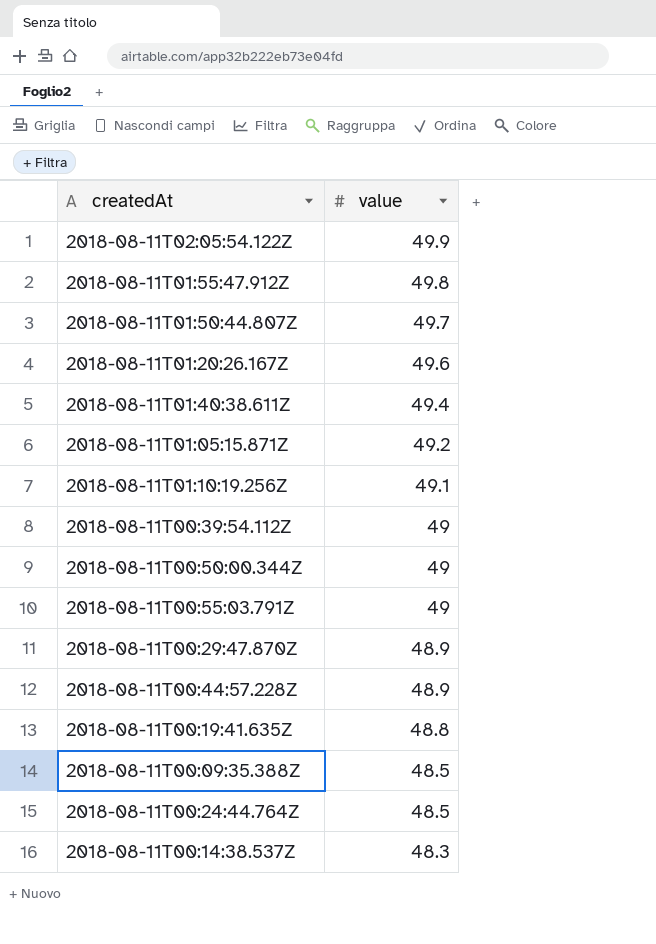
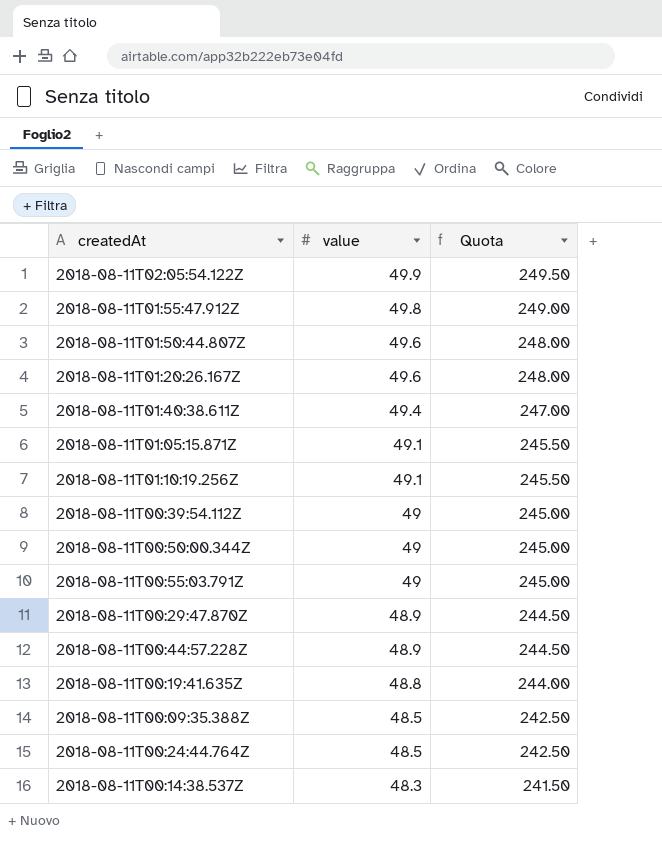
column Quota | formula: none -> [value] * 5
2018-08-11T01:50:44.807Z | value: 49.7 -> 49.6
2018-08-11T01:05:15.871Z | value: 49.2 -> 49.1

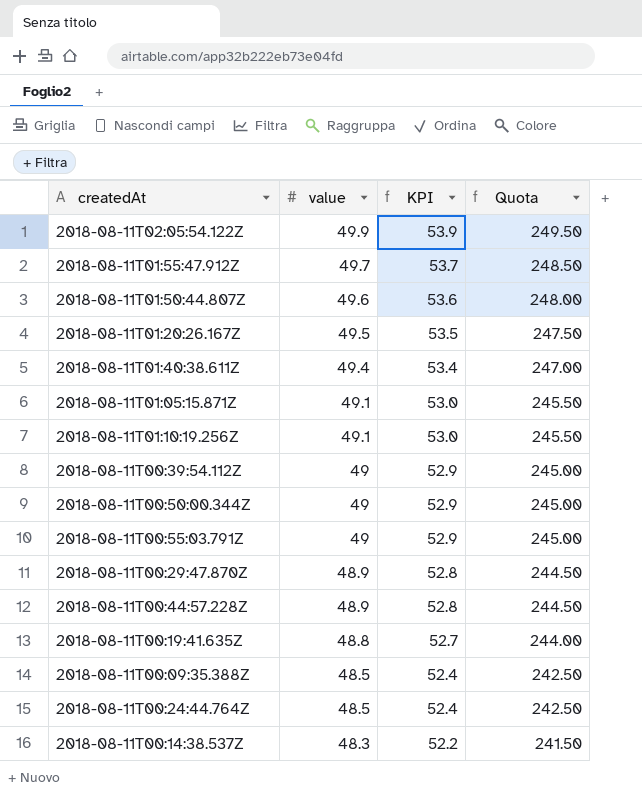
column KPI | formula: none -> [value] * 1.08
2018-08-11T01:55:47.912Z | value: 49.8 -> 49.7
2018-08-11T01:55:47.912Z | Quota: 249.00 -> 248.50
2018-08-11T01:20:26.167Z | value: 49.6 -> 49.5
2018-08-11T01:20:26.167Z | Quota: 248.00 -> 247.50

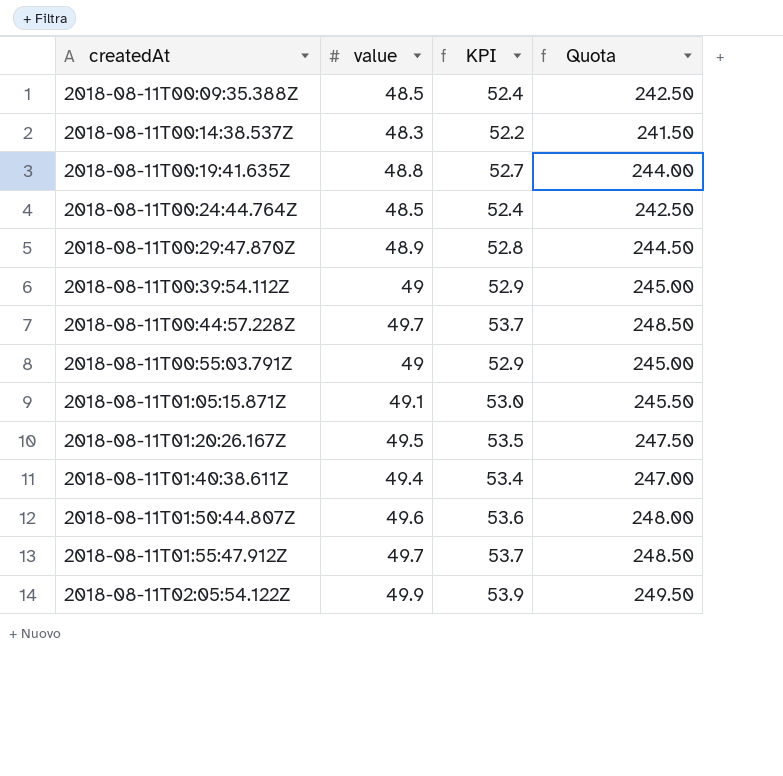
row order: value descending -> createdAt ascending
row 2018-08-11T01:10:19.256Z: 49.1 | 53.0 | 245.50 -> none
row 2018-08-11T00:50:00.344Z: 49 | 52.9 | 245.00 -> none
2018-08-11T00:44:57.228Z | value: 48.9 -> 49.7
2018-08-11T00:44:57.228Z | KPI: 52.8 -> 53.7
2018-08-11T00:44:57.228Z | Quota: 244.50 -> 248.50

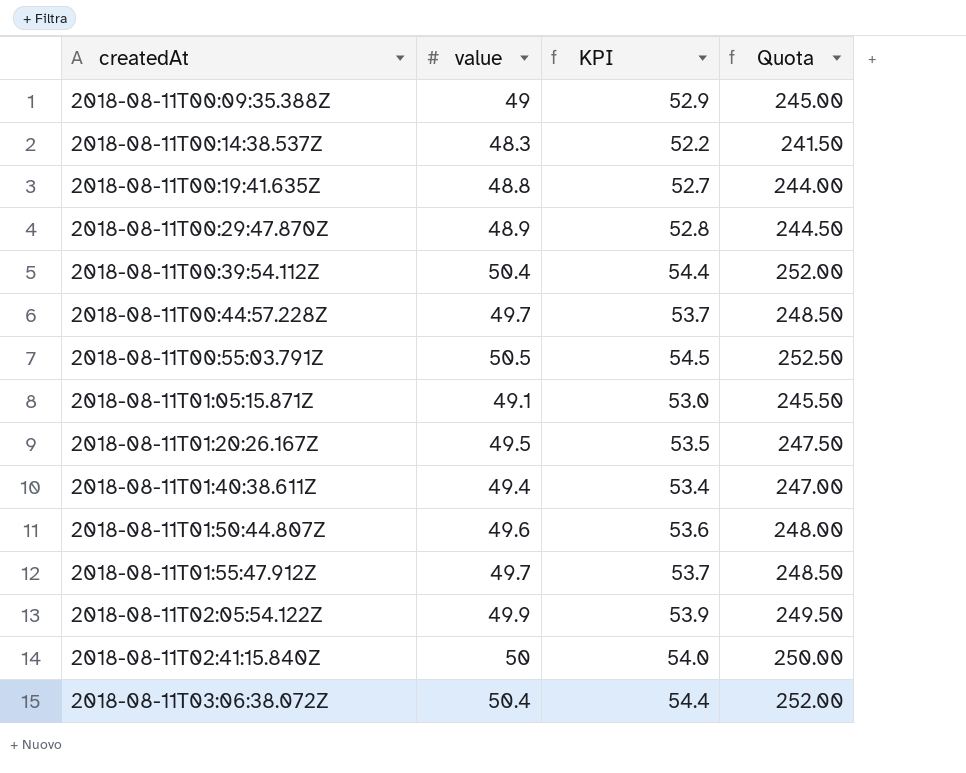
row 2018-08-11T00:24:44.764Z: 48.5 | 52.4 | 242.50 -> none
2018-08-11T00:09:35.388Z | value: 48.5 -> 49
2018-08-11T00:09:35.388Z | KPI: 52.4 -> 52.9
2018-08-11T00:09:35.388Z | Quota: 242.50 -> 245.00
2018-08-11T00:39:54.112Z | value: 49 -> 50.4
2018-08-11T00:39:54.112Z | KPI: 52.9 -> 54.4
2018-08-11T00:39:54.112Z | Quota: 245.00 -> 252.00
2018-08-11T00:55:03.791Z | value: 49 -> 50.5
2018-08-11T00:55:03.791Z | KPI: 52.9 -> 54.5
2018-08-11T00:55:03.791Z | Quota: 245.00 -> 252.50
row 2018-08-11T02:41:15.840Z: none -> 50 | 54.0 | 250.00
row 2018-08-11T03:06:38.072Z: none -> 50.4 | 54.4 | 252.00

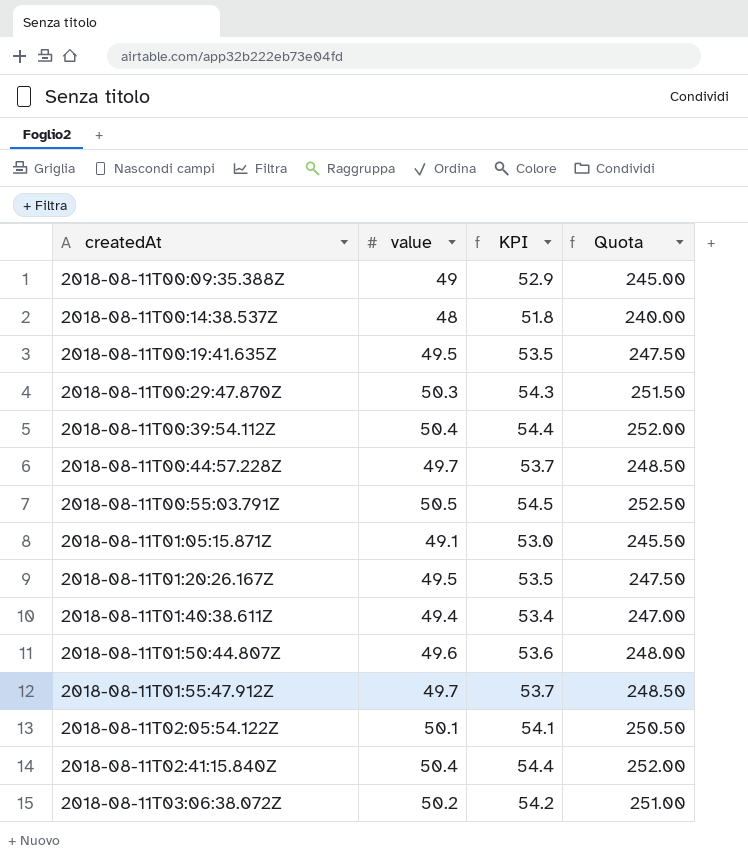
2018-08-11T00:14:38.537Z | value: 48.3 -> 48
2018-08-11T00:14:38.537Z | KPI: 52.2 -> 51.8
2018-08-11T00:14:38.537Z | Quota: 241.50 -> 240.00
2018-08-11T00:19:41.635Z | value: 48.8 -> 49.5
2018-08-11T00:19:41.635Z | KPI: 52.7 -> 53.5
2018-08-11T00:19:41.635Z | Quota: 244.00 -> 247.50
2018-08-11T00:29:47.870Z | value: 48.9 -> 50.3
2018-08-11T00:29:47.870Z | KPI: 52.8 -> 54.3
2018-08-11T00:29:47.870Z | Quota: 244.50 -> 251.50
2018-08-11T02:05:54.122Z | value: 49.9 -> 50.1
2018-08-11T02:05:54.122Z | KPI: 53.9 -> 54.1
2018-08-11T02:05:54.122Z | Quota: 249.50 -> 250.50
2018-08-11T02:41:15.840Z | value: 50 -> 50.4
2018-08-11T02:41:15.840Z | KPI: 54.0 -> 54.4
2018-08-11T02:41:15.840Z | Quota: 250.00 -> 252.00
2018-08-11T03:06:38.072Z | value: 50.4 -> 50.2
2018-08-11T03:06:38.072Z | KPI: 54.4 -> 54.2
2018-08-11T03:06:38.072Z | Quota: 252.00 -> 251.00

